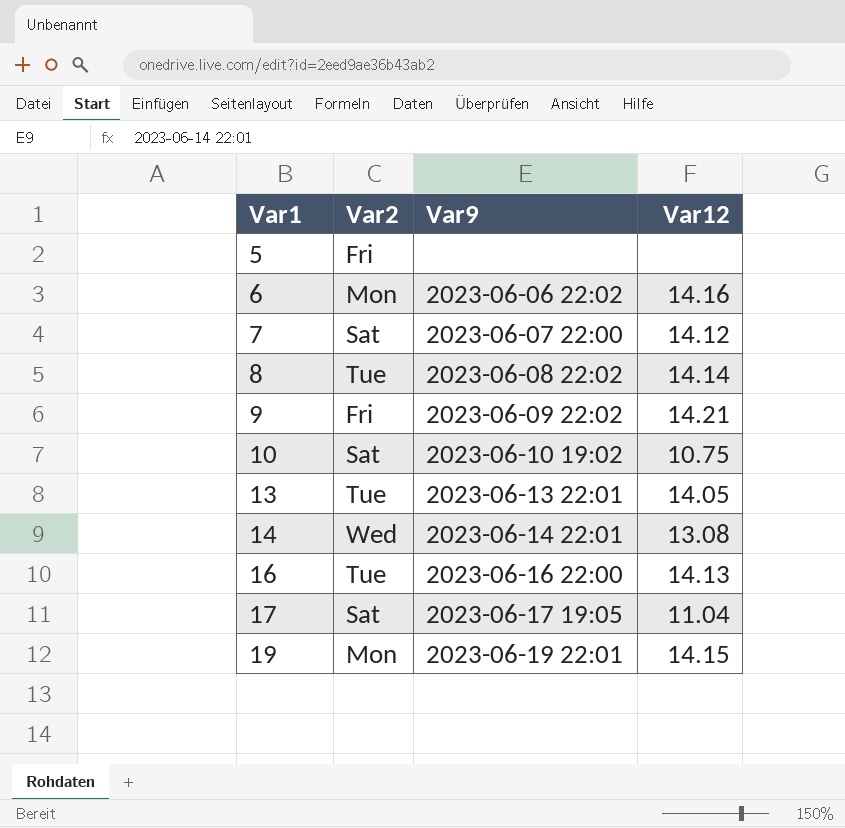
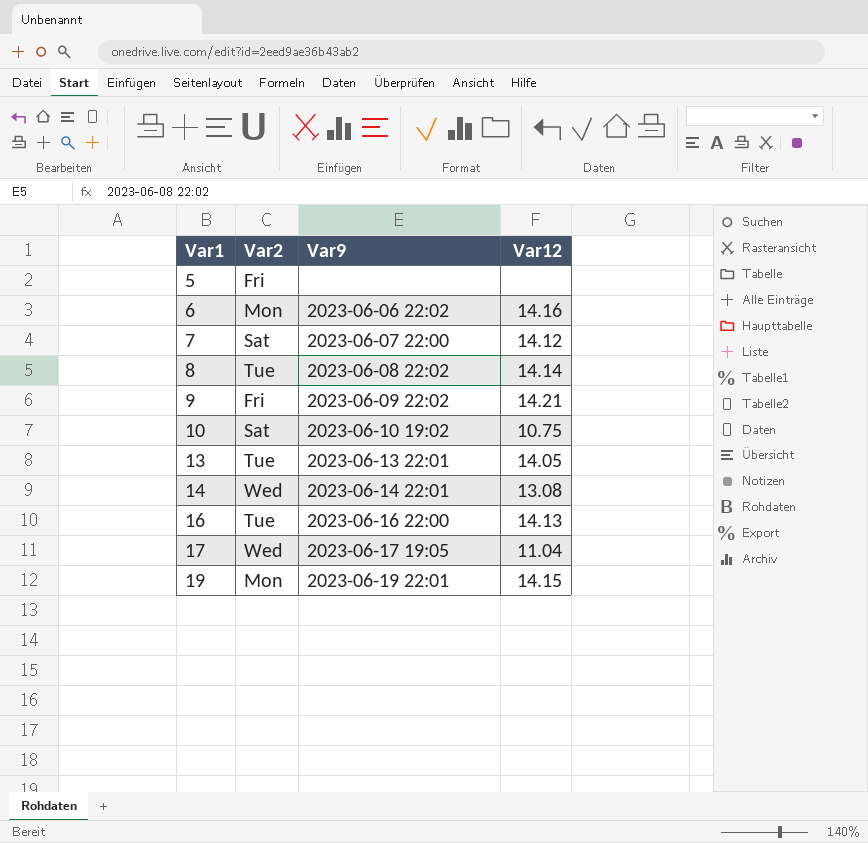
17 | Var2: Sat -> Wed

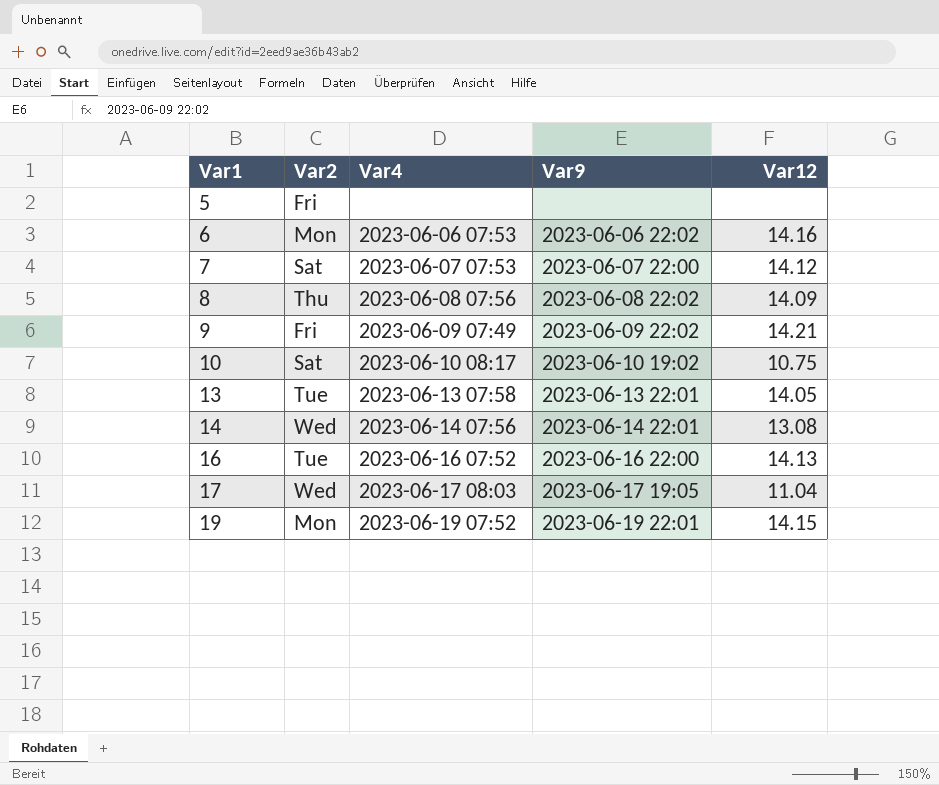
column Var4 | position: none -> 3
8 | Var2: Tue -> Thu
8 | Var12: 14.14 -> 14.09

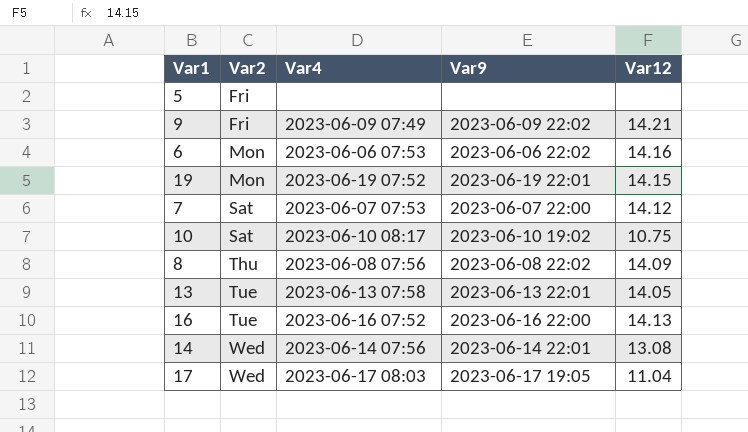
row order: Var1 ascending -> Var2 ascending

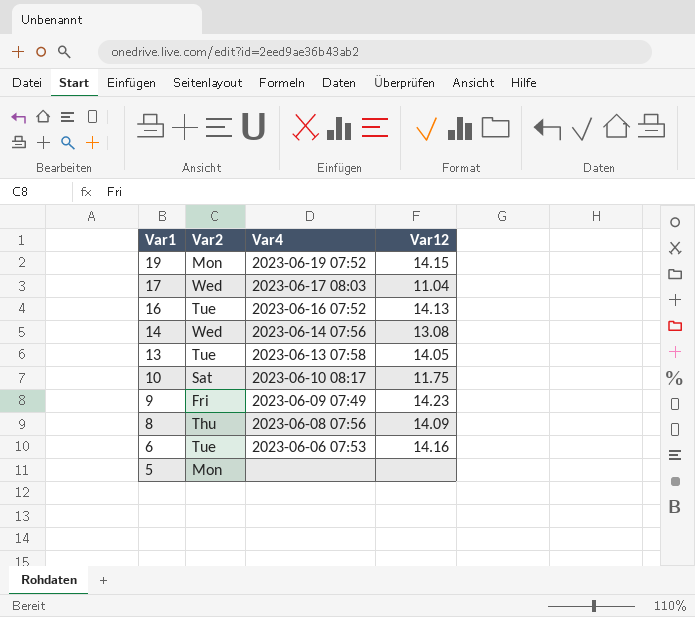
row order: Var2 ascending -> Var1 descending
column Var9 | position: 4 -> none
row 7: Sat | 2023-06-07 07:53 | 2023-06-07 22:00 | 14.12 -> none
10 | Var12: 10.75 -> 11.75
9 | Var12: 14.21 -> 14.23
6 | Var2: Mon -> Tue
5 | Var2: Fri -> Mon

